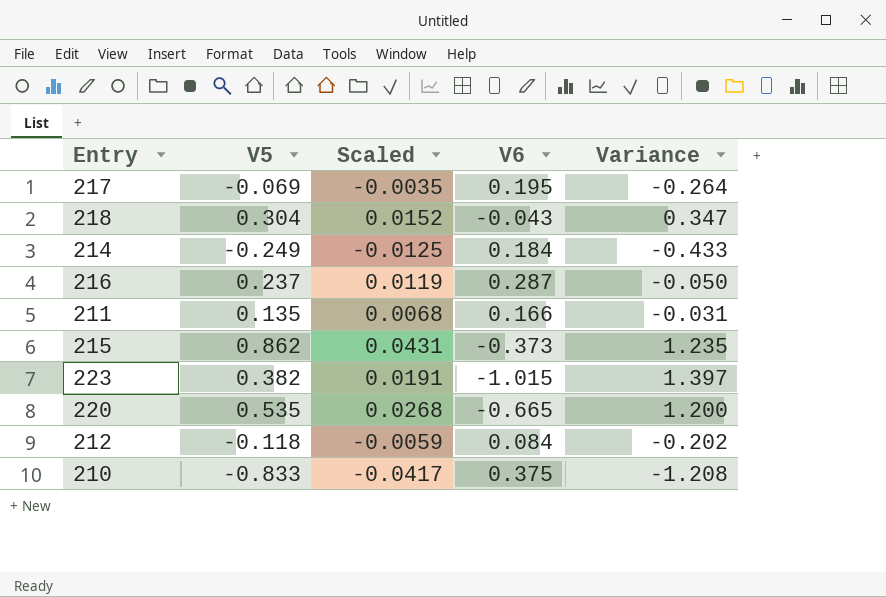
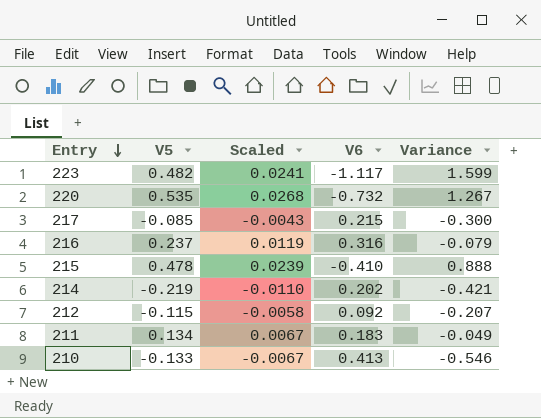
row order: none -> Entry descending
row 218: 0.304 | 0.0152 | -0.043 | 0.347 -> none
223 | V5: 0.382 -> 0.482
223 | Scaled: 0.0191 -> 0.0241
223 | V6: -1.015 -> -1.117
223 | Variance: 1.397 -> 1.599
220 | V6: -0.665 -> -0.732
220 | Variance: 1.200 -> 1.267
217 | V5: -0.069 -> -0.085
217 | Scaled: -0.0035 -> -0.0043
217 | V6: 0.195 -> 0.215
217 | Variance: -0.264 -> -0.300
216 | V6: 0.287 -> 0.316
216 | Variance: -0.050 -> -0.079
215 | V5: 0.862 -> 0.478
215 | Scaled: 0.0431 -> 0.0239
215 | V6: -0.373 -> -0.410
215 | Variance: 1.235 -> 0.888
214 | V5: -0.249 -> -0.219
214 | Scaled: -0.0125 -> -0.0110
214 | V6: 0.184 -> 0.202
214 | Variance: -0.433 -> -0.421
212 | V5: -0.118 -> -0.115
212 | Scaled: -0.0059 -> -0.0058
212 | V6: 0.084 -> 0.092
212 | Variance: -0.202 -> -0.207
211 | V5: 0.135 -> 0.134
211 | Scaled: 0.0068 -> 0.0067
211 | V6: 0.166 -> 0.183
211 | Variance: -0.031 -> -0.049
210 | V5: -0.833 -> -0.133
210 | Scaled: -0.0417 -> -0.0067
210 | V6: 0.375 -> 0.413
210 | Variance: -1.208 -> -0.546

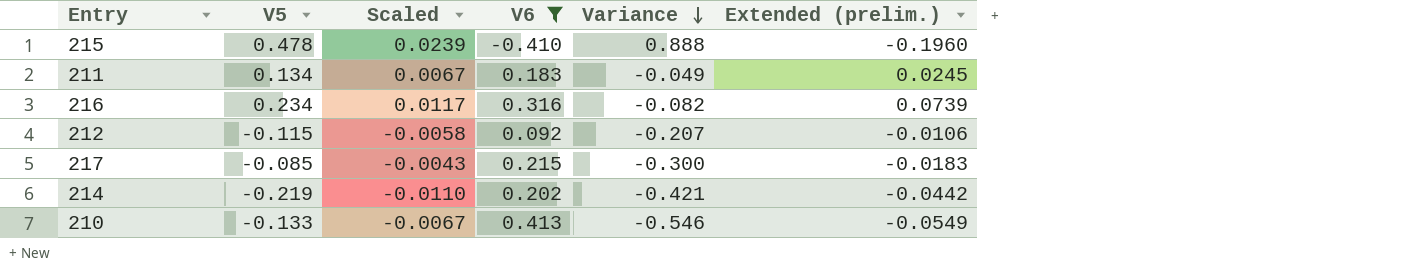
filter: none -> V6 >= -0.410
row order: Entry descending -> Variance descending
column Extended (prelim.) | formula: none -> [V5] * [V6]
216 | V5: 0.237 -> 0.234
216 | Scaled: 0.0119 -> 0.0117
216 | Variance: -0.079 -> -0.082

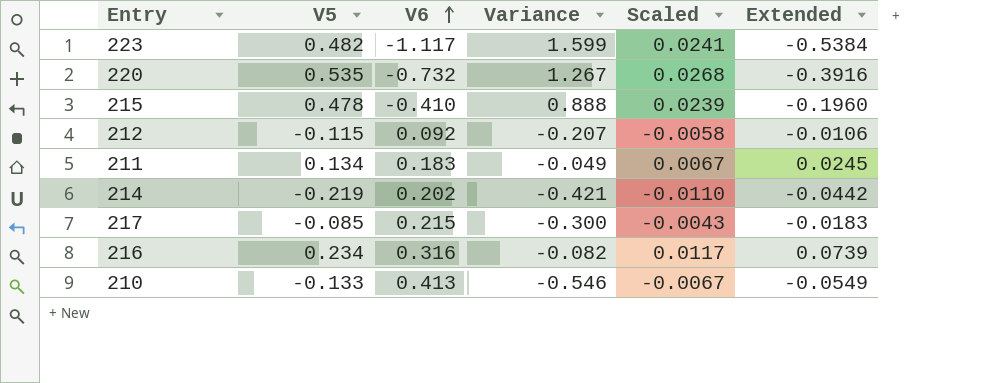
filter: V6 >= -0.410 -> none
row order: Variance descending -> V6 ascending
column Scaled | position: 3 -> 5
column name: Extended (prelim.) -> Extended

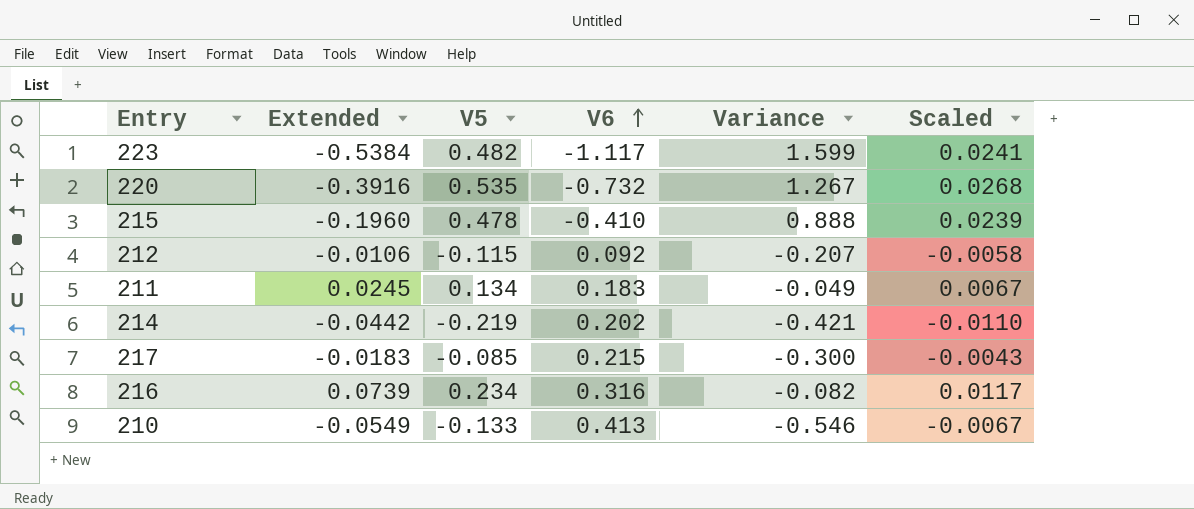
column Extended | position: 6 -> 2

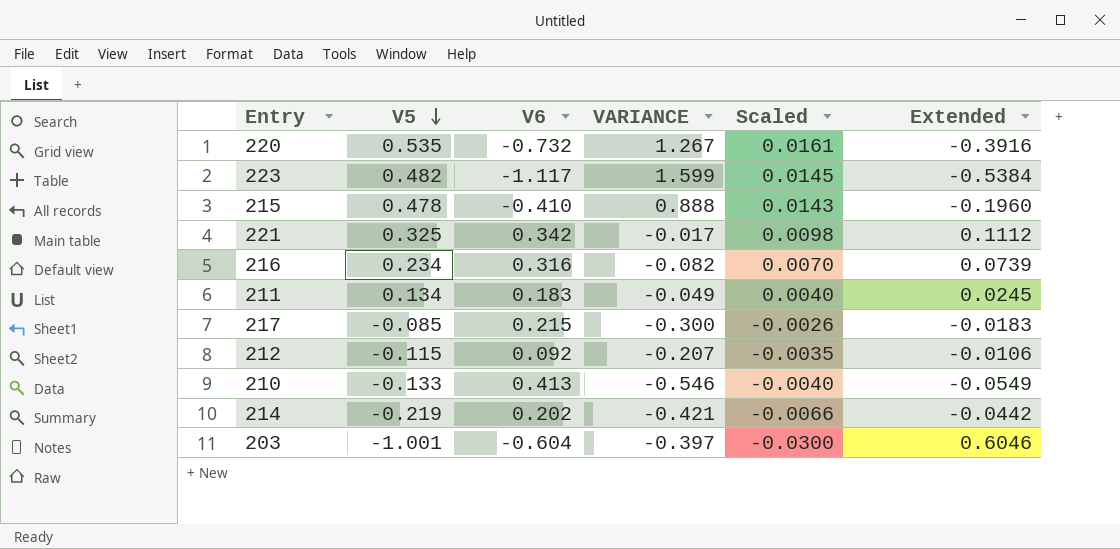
row order: V6 ascending -> V5 descending
column name: Variance -> VARIANCE
column Scaled | formula: [V5] * 0.05 -> [V5] * 0.03
column Extended | position: 2 -> 6
row 221: none -> 0.325 | 0.342 | -0.017 | 0.0098 | 0.1112
row 203: none -> -1.001 | -0.604 | -0.397 | -0.0300 | 0.6046

